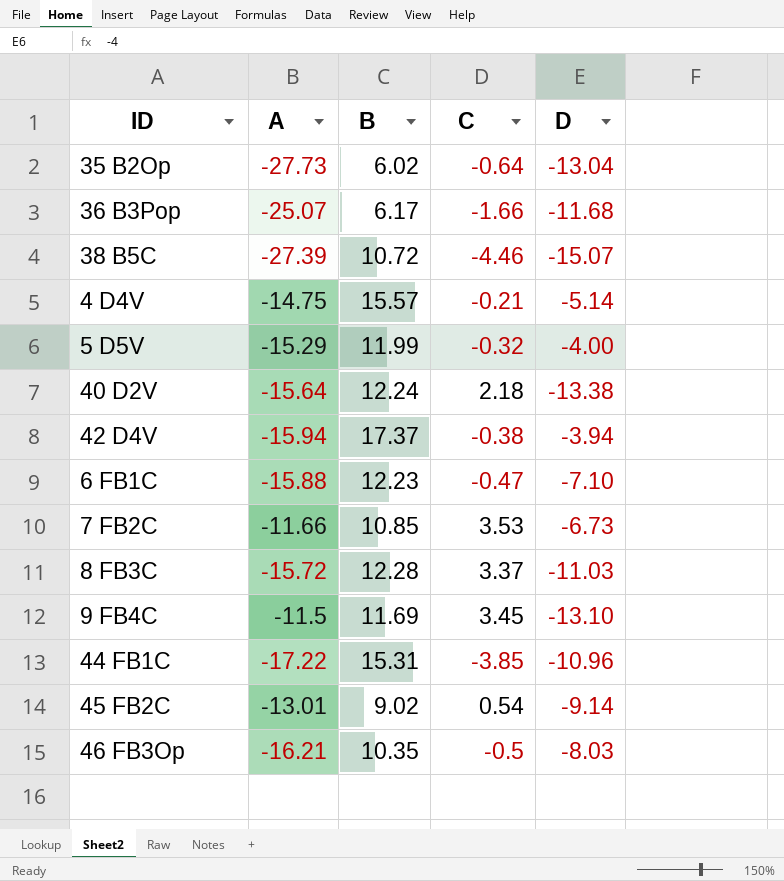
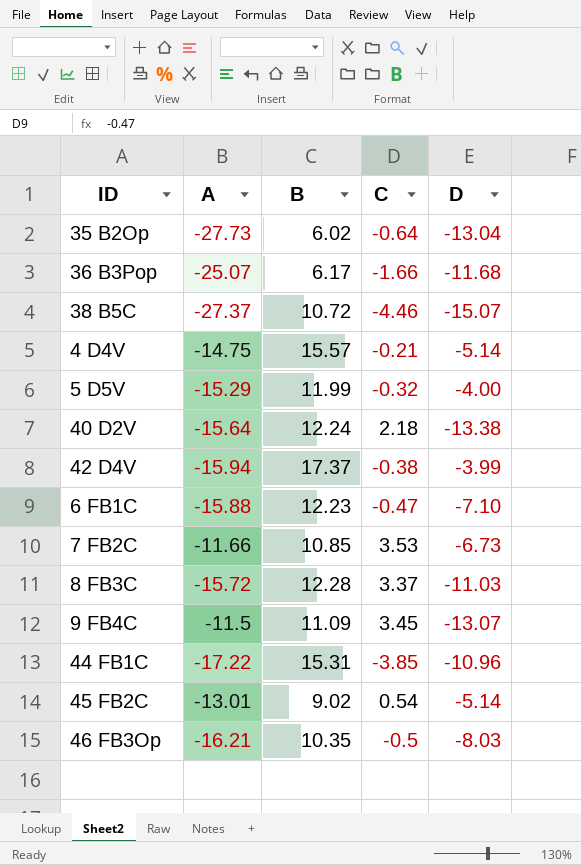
38 B5C | A: -27.39 -> -27.37
42 D4V | D: -3.94 -> -3.99
9 FB4C | B: 11.69 -> 11.09
9 FB4C | D: -13.10 -> -13.07
45 FB2C | D: -9.14 -> -5.14

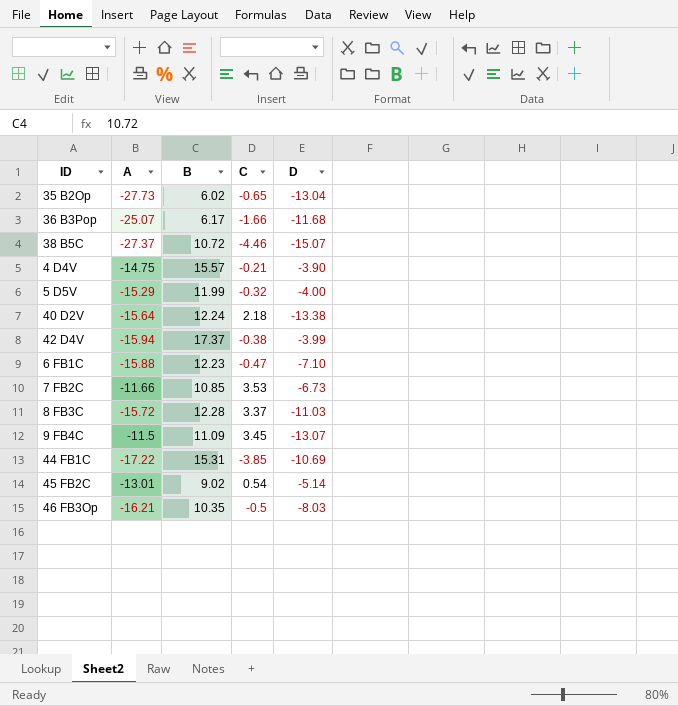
35 B2Op | C: -0.64 -> -0.65
4 D4V | D: -5.14 -> -3.90
44 FB1C | D: -10.96 -> -10.69

